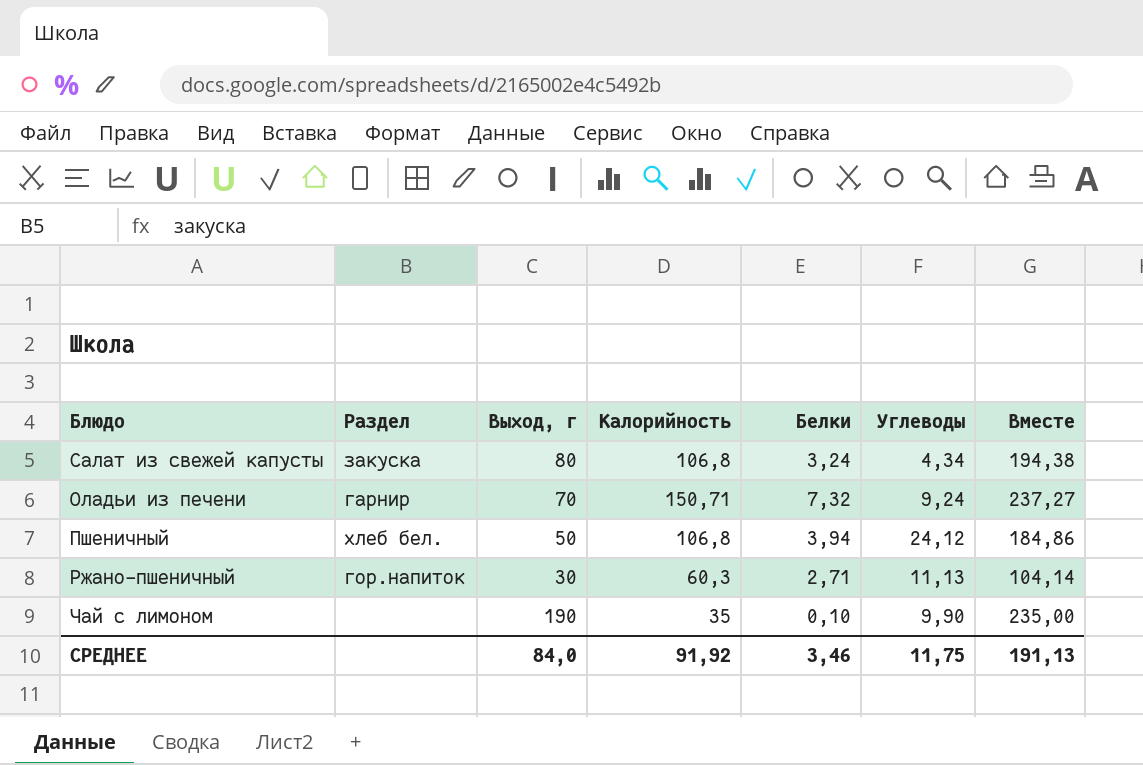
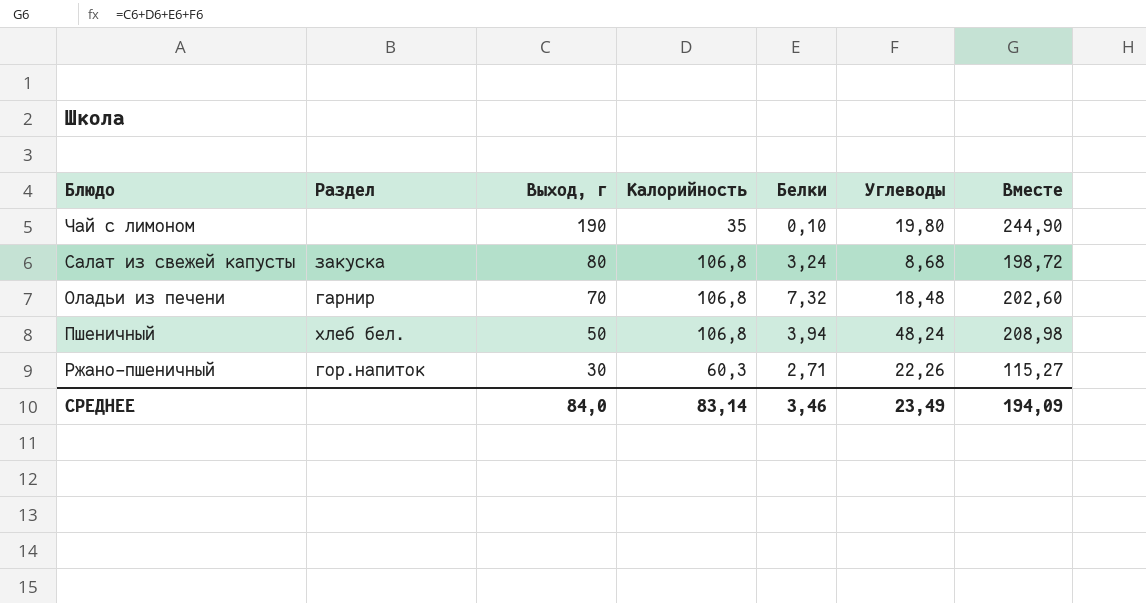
row order: none -> Выход, г descending
Чай с лимоном | Углеводы: 9,90 -> 19,80
Чай с лимоном | Вместе: 235,00 -> 244,90
Салат из свежей капусты | Углеводы: 4,34 -> 8,68
Салат из свежей капусты | Вместе: 194,38 -> 198,72
Оладьи из печени | Калорийность: 150,71 -> 106,8
Оладьи из печени | Углеводы: 9,24 -> 18,48
Оладьи из печени | Вместе: 237,27 -> 202,60
Пшеничный | Углеводы: 24,12 -> 48,24
Пшеничный | Вместе: 184,86 -> 208,98
Ржано-пшеничный | Углеводы: 11,13 -> 22,26
Ржано-пшеничный | Вместе: 104,14 -> 115,27
СРЕДНЕЕ | Калорийность: 91,92 -> 83,14
СРЕДНЕЕ | Углеводы: 11,75 -> 23,49
СРЕДНЕЕ | Вместе: 191,13 -> 194,09

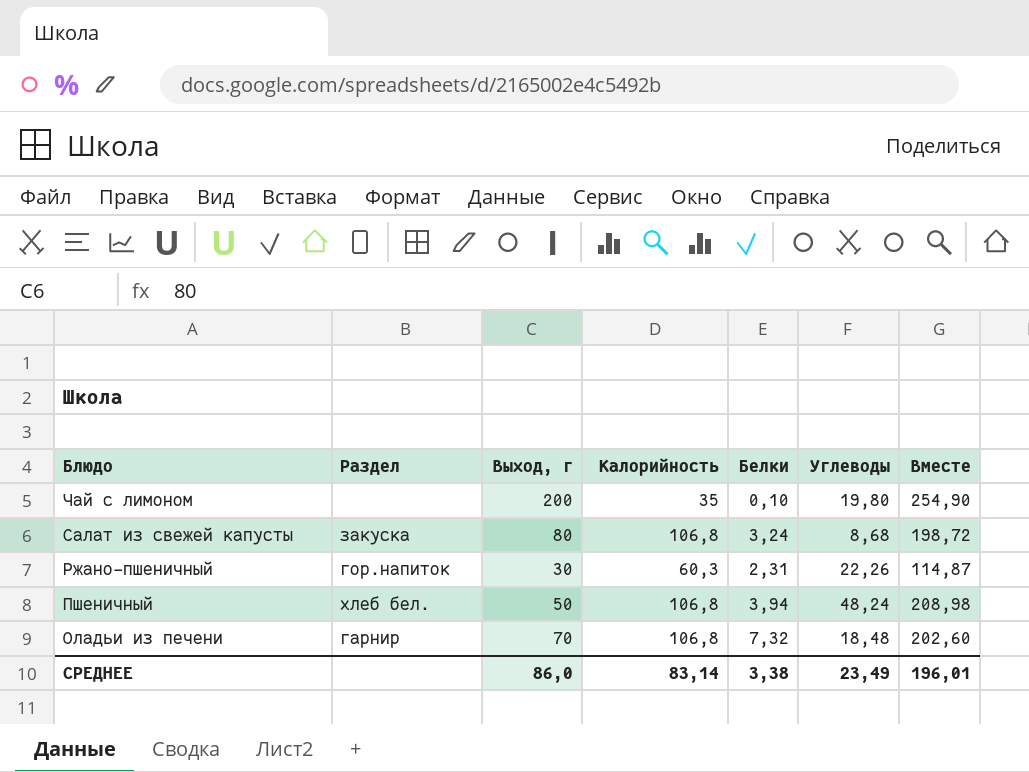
row order: Выход, г descending -> Блюдо descending
Чай с лимоном | Выход, г: 190 -> 200
Чай с лимоном | Вместе: 244,90 -> 254,90
Ржано-пшеничный | Белки: 2,71 -> 2,31
Ржано-пшеничный | Вместе: 115,27 -> 114,87
СРЕДНЕЕ | Выход, г: 84,0 -> 86,0
СРЕДНЕЕ | Белки: 3,46 -> 3,38
СРЕДНЕЕ | Вместе: 194,09 -> 196,01

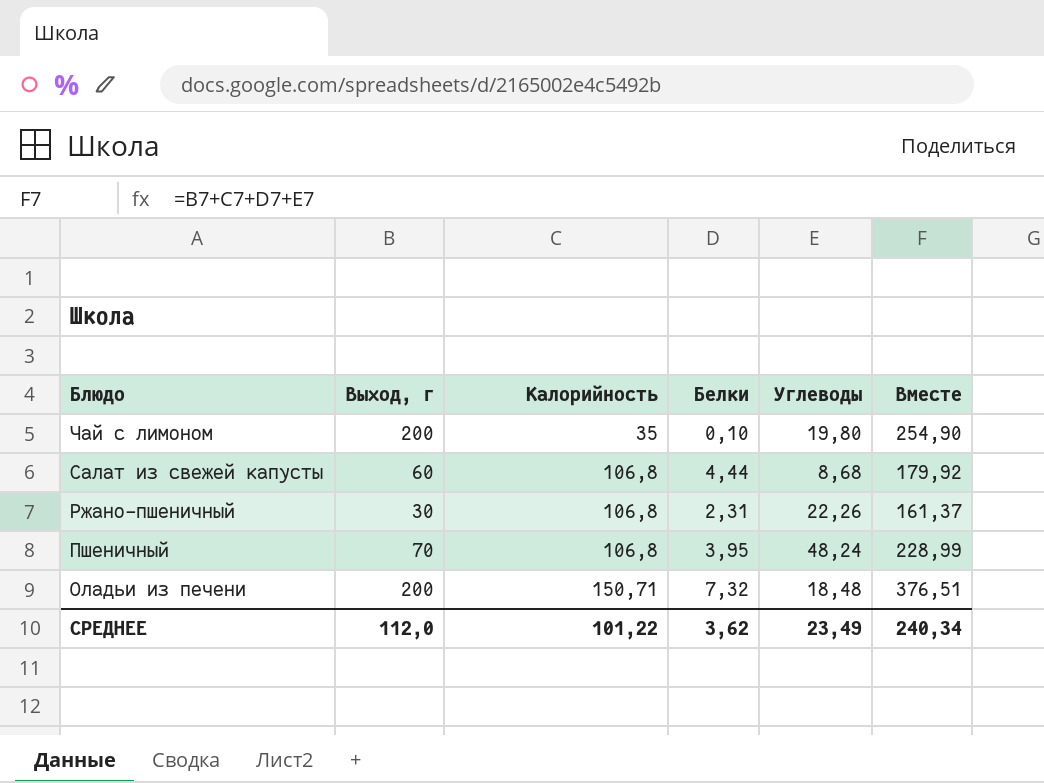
column Раздел | position: 2 -> none
Салат из свежей капусты | Выход, г: 80 -> 60
Салат из свежей капусты | Белки: 3,24 -> 4,44
Салат из свежей капусты | Вместе: 198,72 -> 179,92
Ржано-пшеничный | Калорийность: 60,3 -> 106,8
Ржано-пшеничный | Вместе: 114,87 -> 161,37
Пшеничный | Выход, г: 50 -> 70
Пшеничный | Белки: 3,94 -> 3,95
Пшеничный | Вместе: 208,98 -> 228,99
Оладьи из печени | Выход, г: 70 -> 200
Оладьи из печени | Калорийность: 106,8 -> 150,71
Оладьи из печени | Вместе: 202,60 -> 376,51
СРЕДНЕЕ | Выход, г: 86,0 -> 112,0
СРЕДНЕЕ | Калорийность: 83,14 -> 101,22
СРЕДНЕЕ | Белки: 3,38 -> 3,62
СРЕДНЕЕ | Вместе: 196,01 -> 240,34

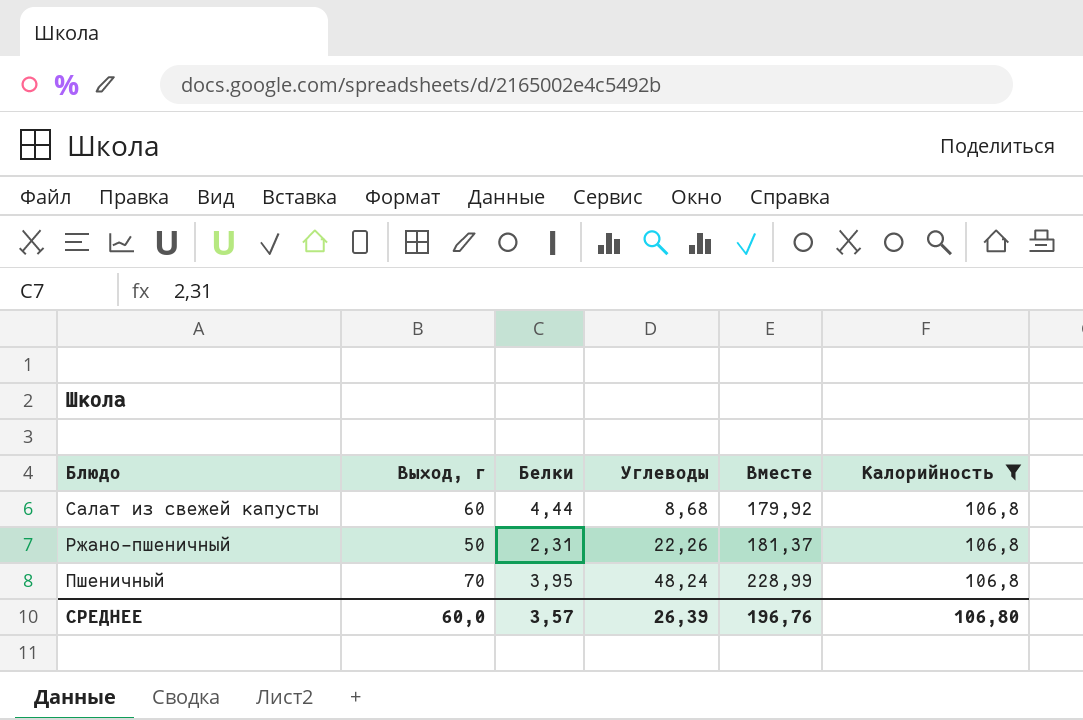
filter: none -> Калорийность = 106,8
column Калорийность | position: 3 -> 6
Ржано-пшеничный | Выход, г: 30 -> 50
Ржано-пшеничный | Вместе: 161,37 -> 181,37
СРЕДНЕЕ | Выход, г: 112,0 -> 60,0
СРЕДНЕЕ | Белки: 3,62 -> 3,57
СРЕДНЕЕ | Углеводы: 23,49 -> 26,39
СРЕДНЕЕ | Вместе: 240,34 -> 196,76
СРЕДНЕЕ | Калорийность: 101,22 -> 106,80

